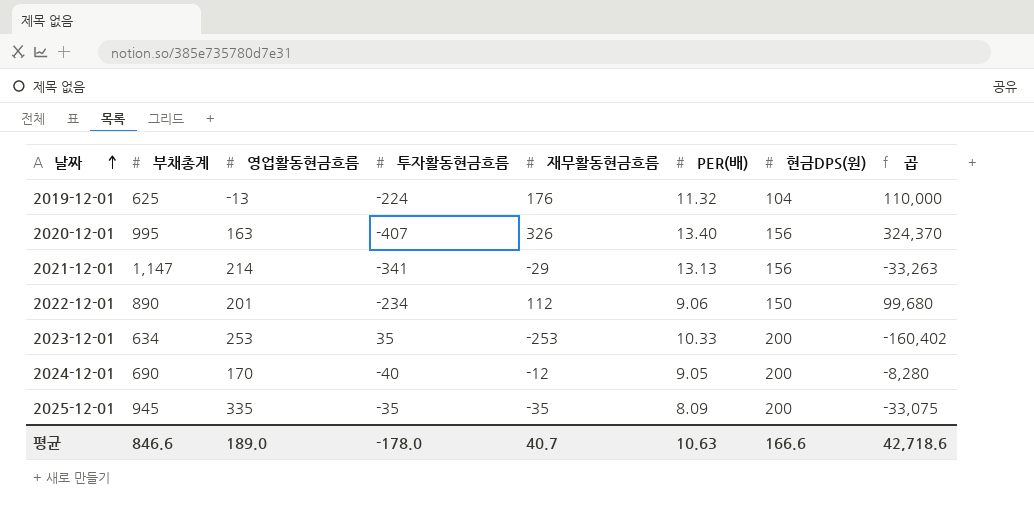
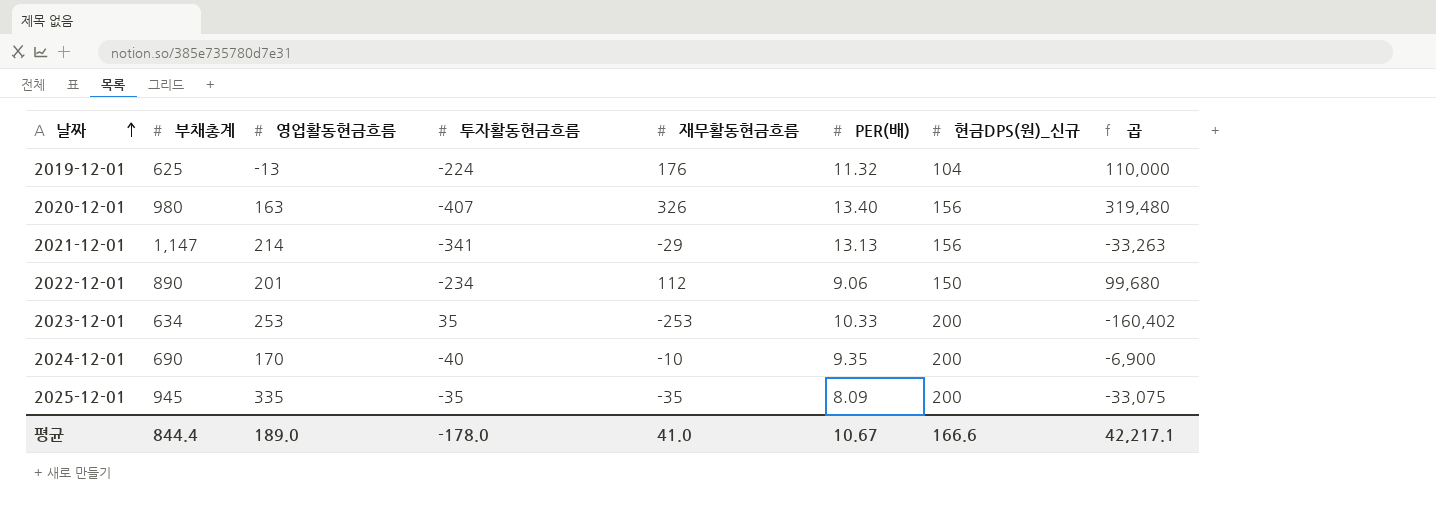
column name: 현금DPS(원) -> 현금DPS(원)_신규
2020-12-01 | 부채총계: 995 -> 980
2020-12-01 | 곱: 324,370 -> 319,480
2024-12-01 | 재무활동현금흐름: -12 -> -10
2024-12-01 | PER(배): 9.05 -> 9.35
2024-12-01 | 곱: -8,280 -> -6,900
평균 | 부채총계: 846.6 -> 844.4
평균 | 재무활동현금흐름: 40.7 -> 41.0
평균 | PER(배): 10.63 -> 10.67
평균 | 곱: 42,718.6 -> 42,217.1

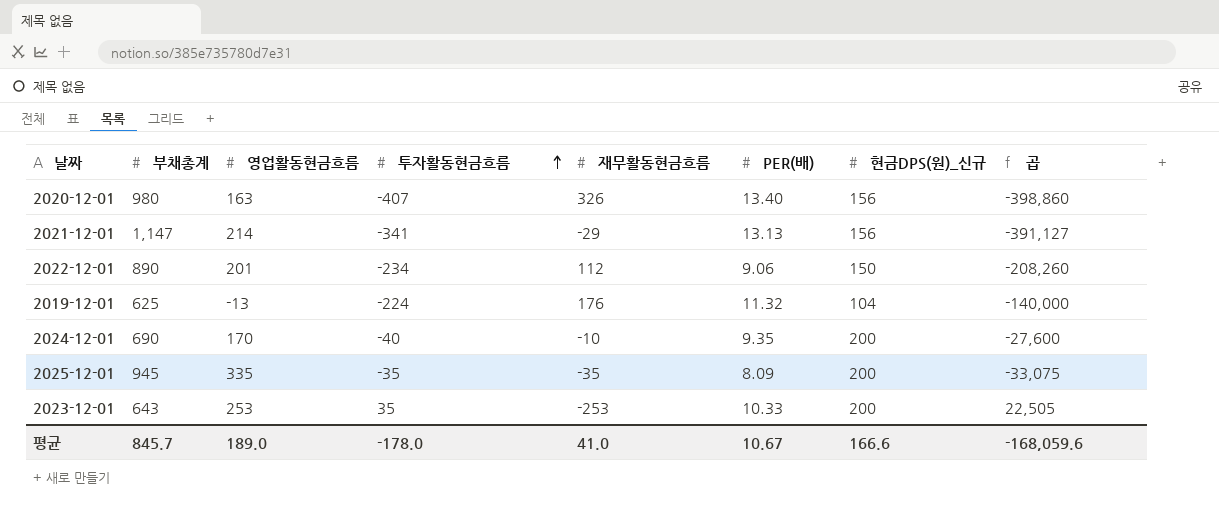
row order: 날짜 ascending -> 투자활동현금흐름 ascending
column 곱 | formula: [부채총계] * [재무활동현금흐름] -> [부채총계] * [투자활동현금흐름]
2023-12-01 | 부채총계: 634 -> 643
평균 | 부채총계: 844.4 -> 845.7
평균 | 곱: 42,217.1 -> -168,059.6

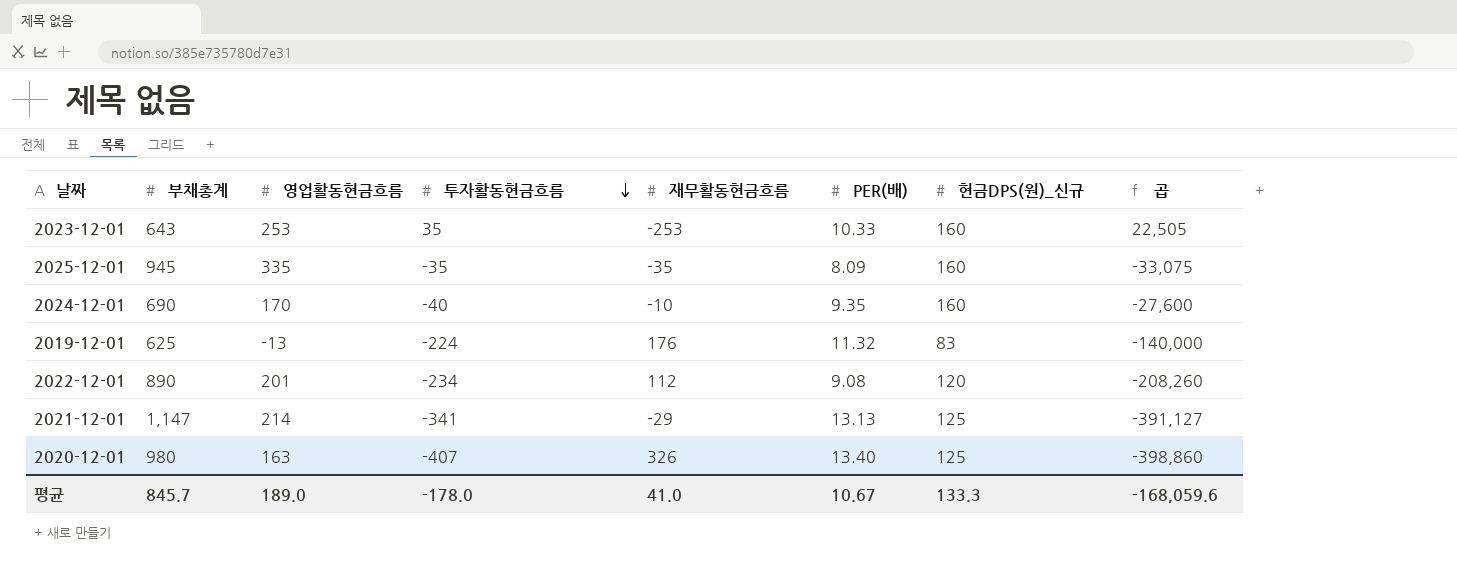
row order: 투자활동현금흐름 ascending -> 투자활동현금흐름 descending
2023-12-01 | 현금DPS(원)_신규: 200 -> 160
2025-12-01 | 현금DPS(원)_신규: 200 -> 160
2024-12-01 | 현금DPS(원)_신규: 200 -> 160
2019-12-01 | 현금DPS(원)_신규: 104 -> 83
2022-12-01 | PER(배): 9.06 -> 9.08
2022-12-01 | 현금DPS(원)_신규: 150 -> 120
2021-12-01 | 현금DPS(원)_신규: 156 -> 125
2020-12-01 | 현금DPS(원)_신규: 156 -> 125
평균 | 현금DPS(원)_신규: 166.6 -> 133.3

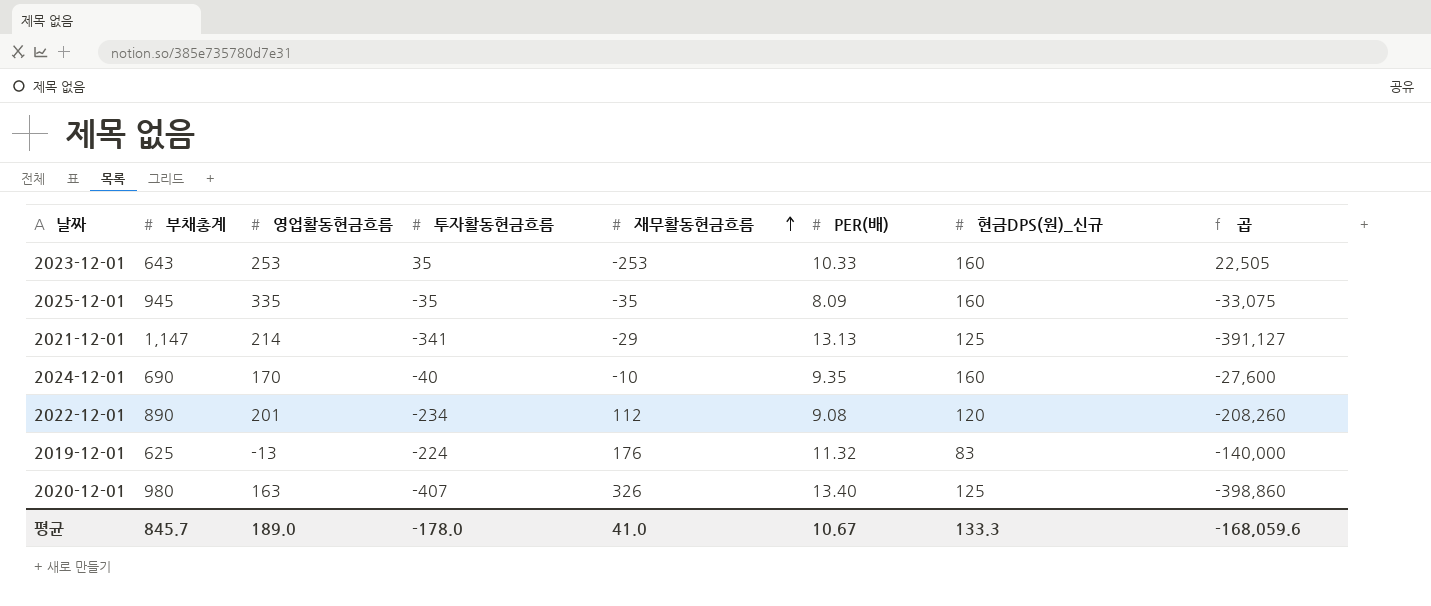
row order: 투자활동현금흐름 descending -> 재무활동현금흐름 ascending

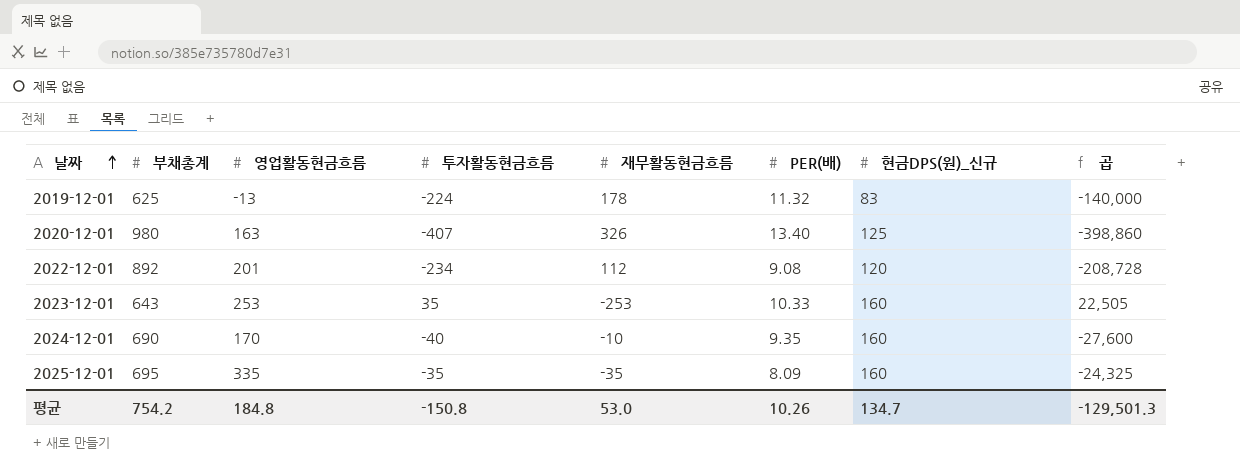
row order: 재무활동현금흐름 ascending -> 날짜 ascending
row 2021-12-01: 1,147 | 214 | -341 | -29 | 13.13 | 125 | -391,127 -> none
2019-12-01 | 재무활동현금흐름: 176 -> 178
2022-12-01 | 부채총계: 890 -> 892
2022-12-01 | 곱: -208,260 -> -208,728
2025-12-01 | 부채총계: 945 -> 695
2025-12-01 | 곱: -33,075 -> -24,325
평균 | 부채총계: 845.7 -> 754.2
평균 | 영업활동현금흐름: 189.0 -> 184.8
평균 | 투자활동현금흐름: -178.0 -> -150.8
평균 | 재무활동현금흐름: 41.0 -> 53.0
평균 | PER(배): 10.67 -> 10.26
평균 | 현금DPS(원)_신규: 133.3 -> 134.7
평균 | 곱: -168,059.6 -> -129,501.3

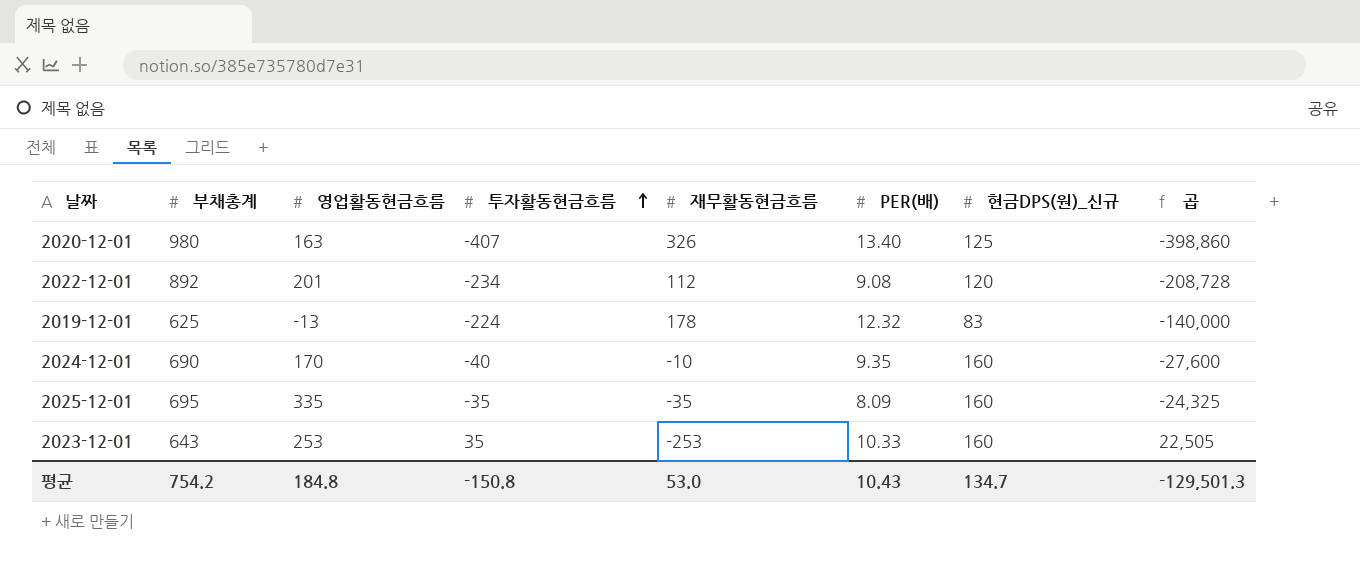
row order: 날짜 ascending -> 투자활동현금흐름 ascending
2019-12-01 | PER(배): 11.32 -> 12.32
평균 | PER(배): 10.26 -> 10.43

